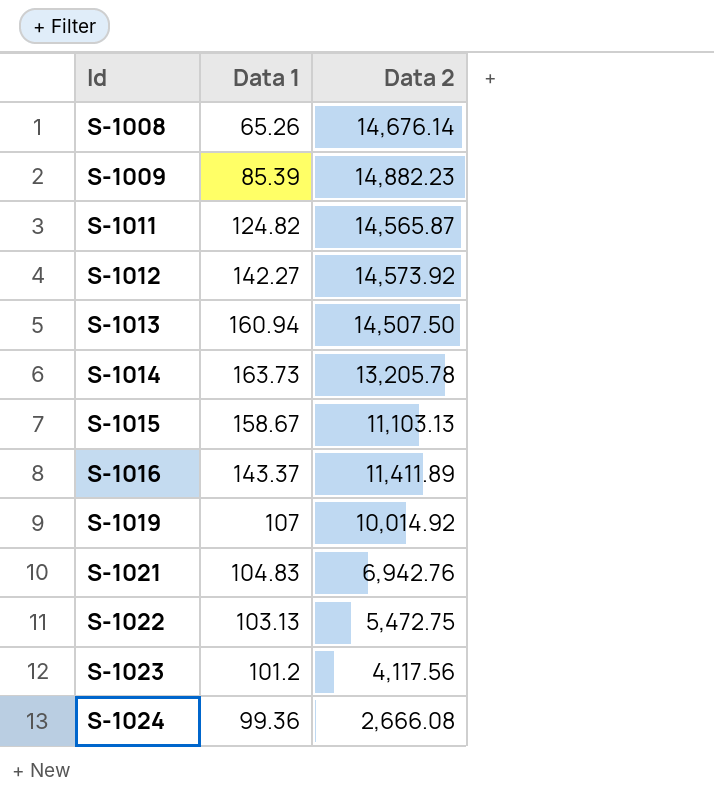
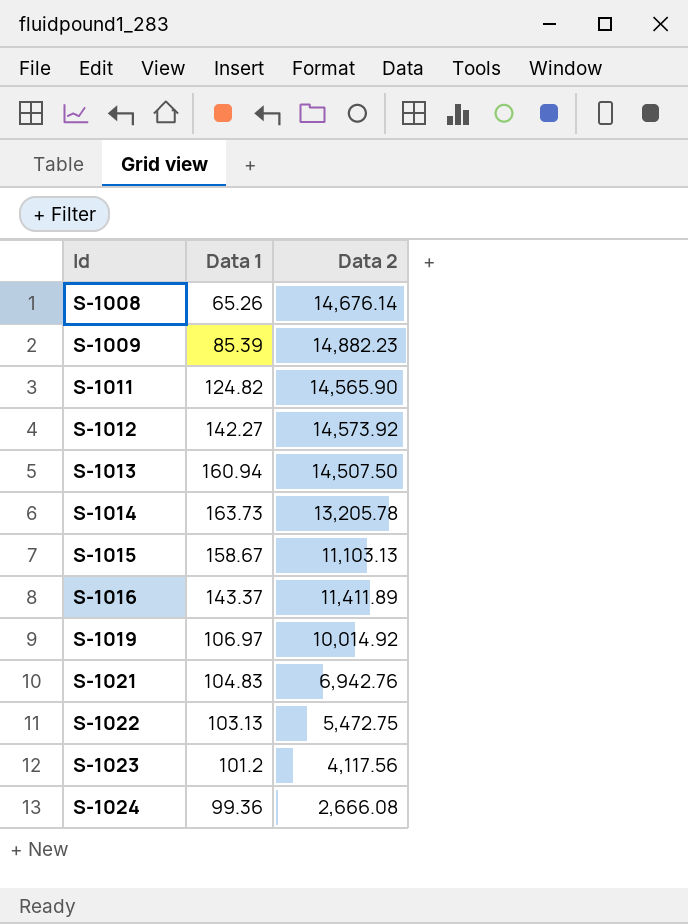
S-1011 | Data 2: 14,565.87 -> 14,565.90
S-1019 | Data 1: 107 -> 106.97

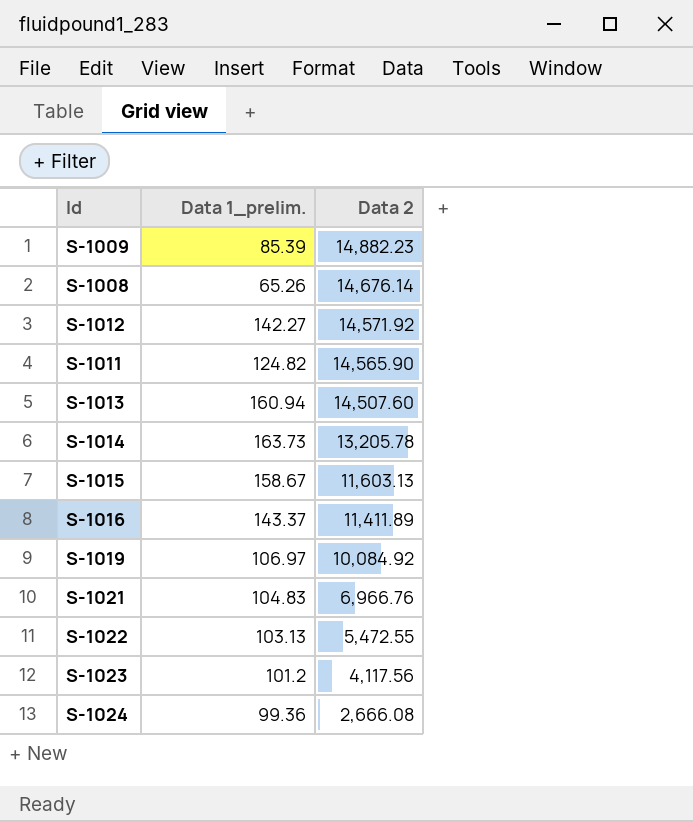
row order: Id ascending -> Data 2 descending
column name: Data 1 -> Data 1_prelim.
S-1012 | Data 2: 14,573.92 -> 14,571.92
S-1013 | Data 2: 14,507.50 -> 14,507.60
S-1015 | Data 2: 11,103.13 -> 11,603.13
S-1019 | Data 2: 10,014.92 -> 10,084.92
S-1021 | Data 2: 6,942.76 -> 6,966.76
S-1022 | Data 2: 5,472.75 -> 5,472.55

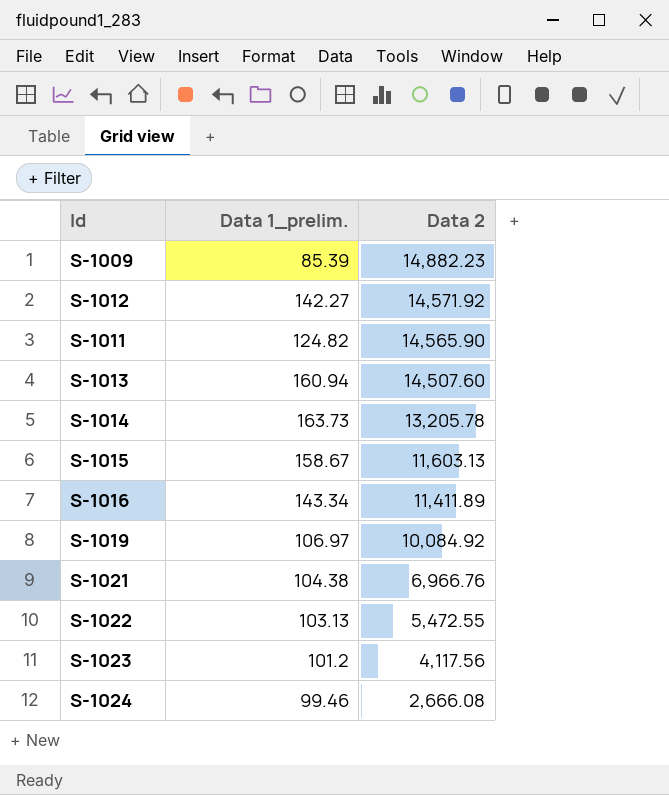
row S-1008: 65.26 | 14,676.14 -> none
S-1016 | Data 1_prelim.: 143.37 -> 143.34
S-1021 | Data 1_prelim.: 104.83 -> 104.38
S-1024 | Data 1_prelim.: 99.36 -> 99.46

